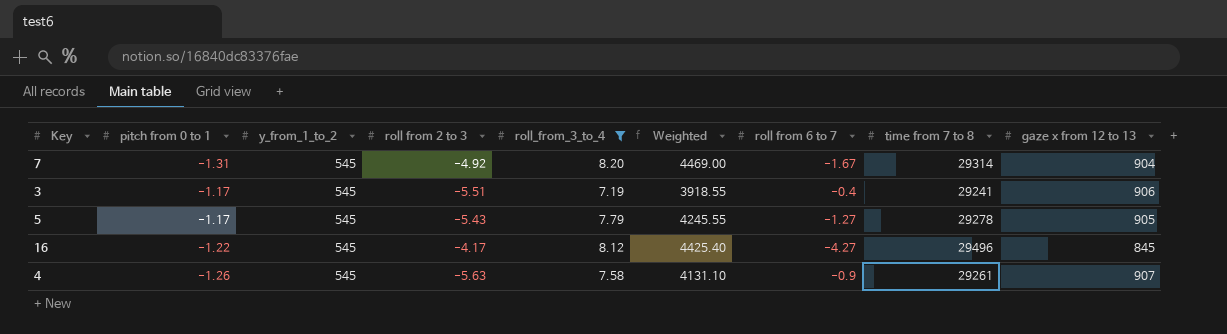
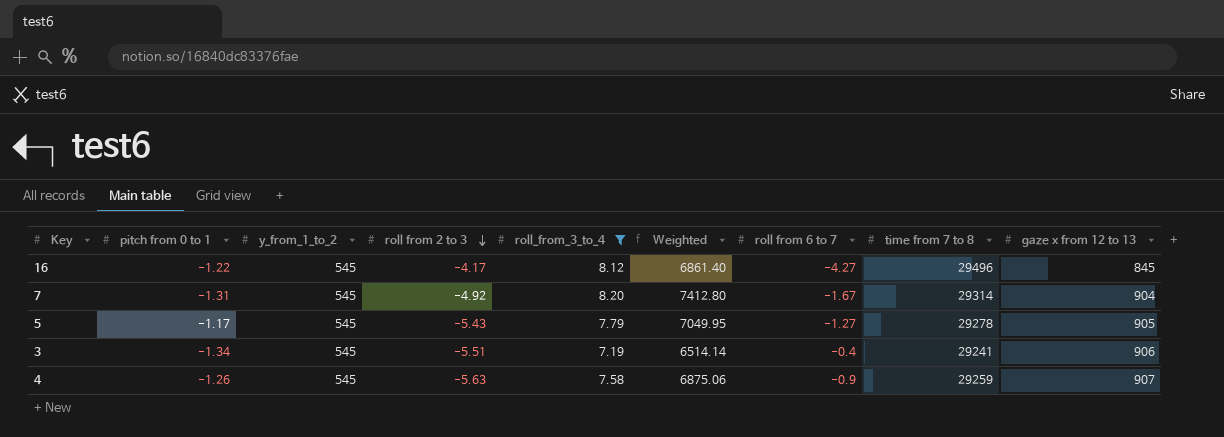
row order: none -> roll from 2 to 3 descending
column Weighted | formula: [y_from_1_to_2] * [roll_from_3_to_4] -> [roll_from_3_to_4] * [gaze x from 12 to 13]
3 | pitch from 0 to 1: -1.17 -> -1.34
4 | time from 7 to 8: 29261 -> 29259

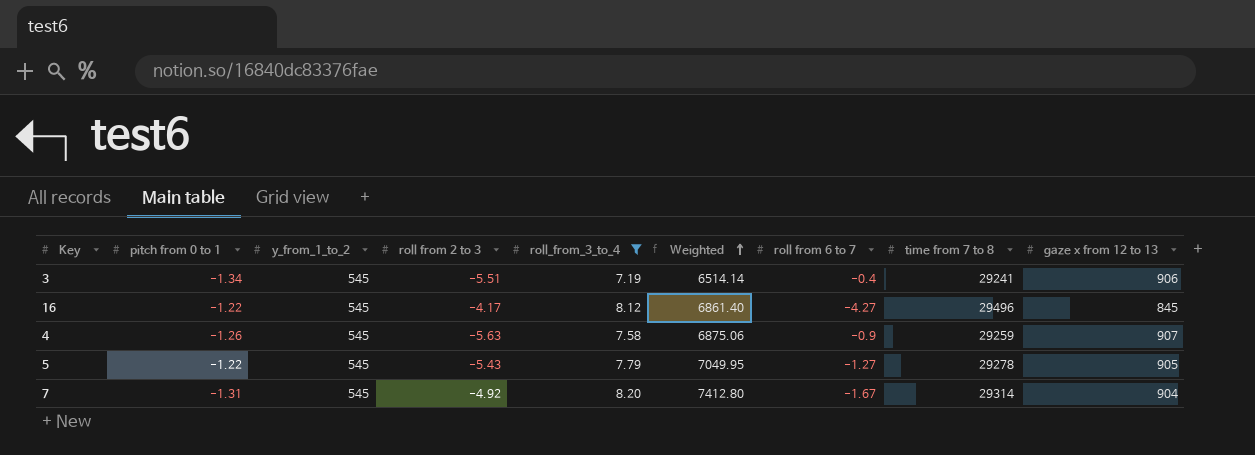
row order: roll from 2 to 3 descending -> Weighted ascending
5 | pitch from 0 to 1: -1.17 -> -1.22

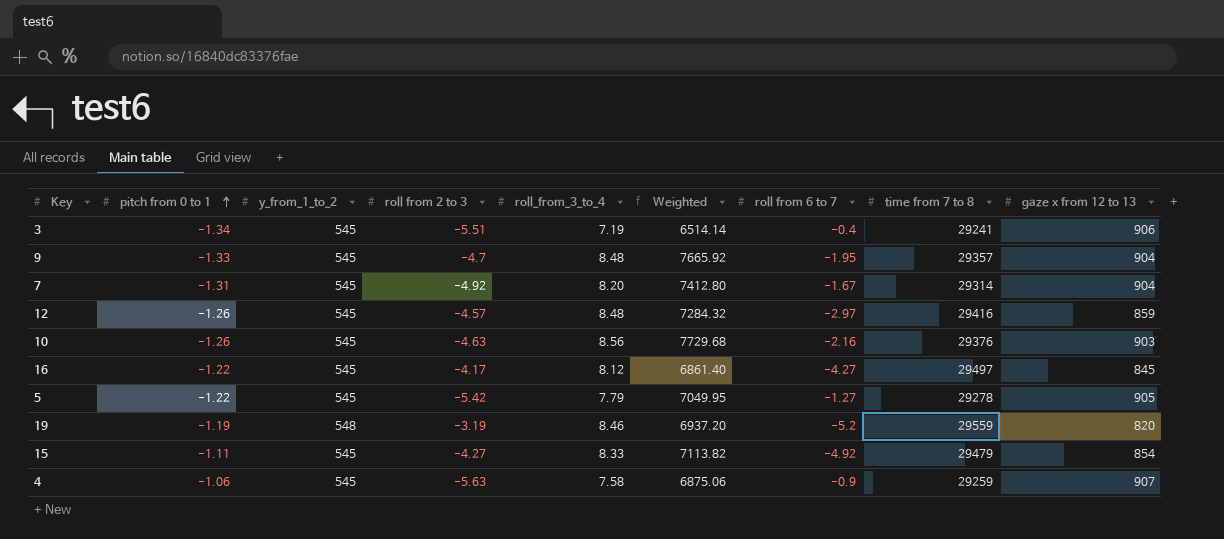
filter: roll_from_3_to_4 <= 8.20 -> none
row order: Weighted ascending -> pitch from 0 to 1 ascending
16 | time from 7 to 8: 29496 -> 29497
5 | roll from 2 to 3: -5.43 -> -5.42
4 | pitch from 0 to 1: -1.26 -> -1.06

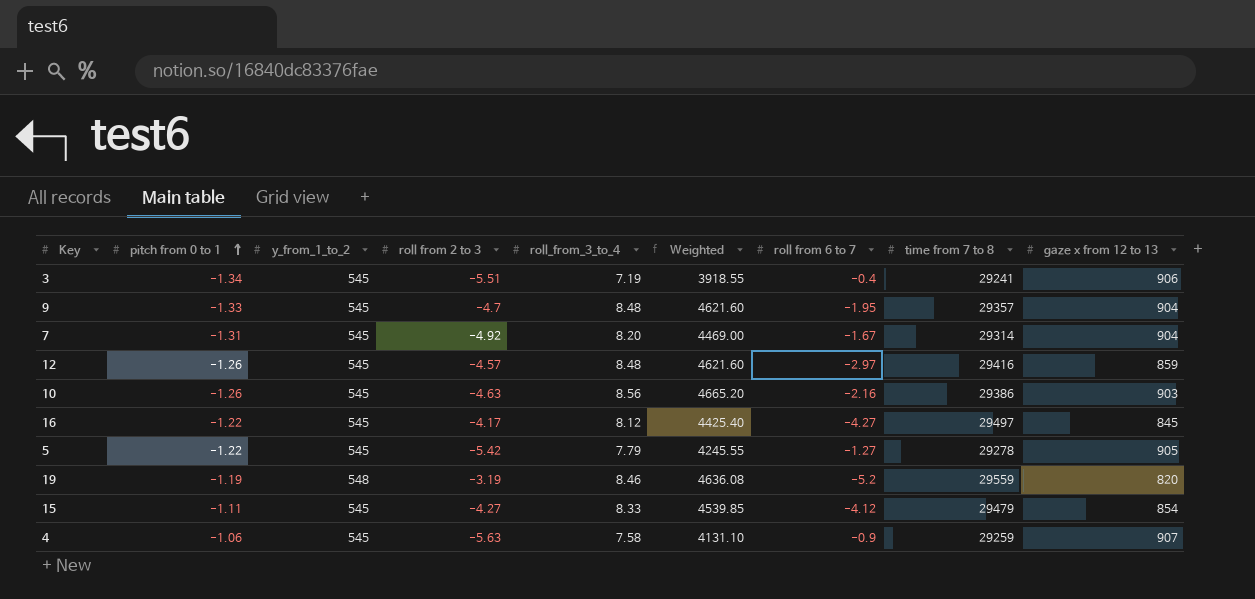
column Weighted | formula: [roll_from_3_to_4] * [gaze x from 12 to 13] -> [y_from_1_to_2] * [roll_from_3_to_4]
10 | time from 7 to 8: 29376 -> 29386
15 | roll from 6 to 7: -4.92 -> -4.12

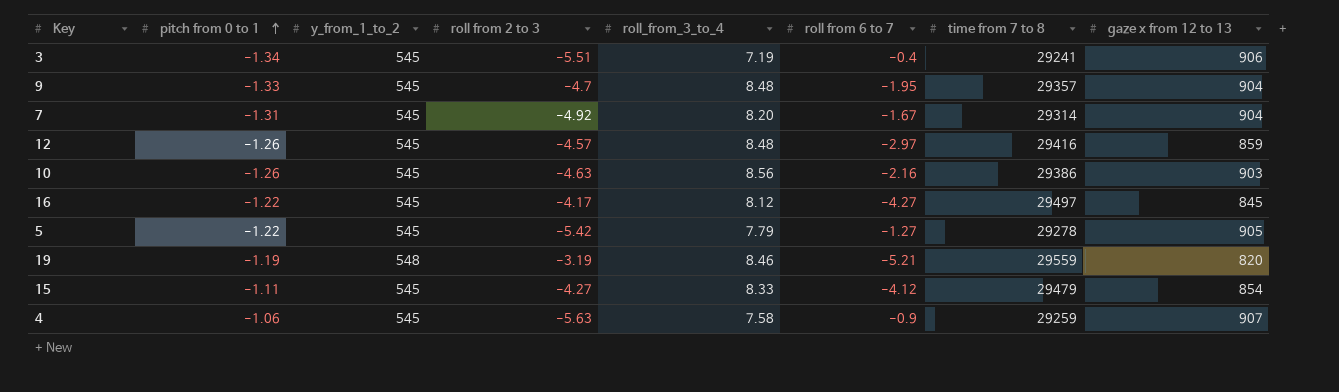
column Weighted | formula: [y_from_1_to_2] * [roll_from_3_to_4] -> none
19 | roll from 6 to 7: -5.2 -> -5.21

